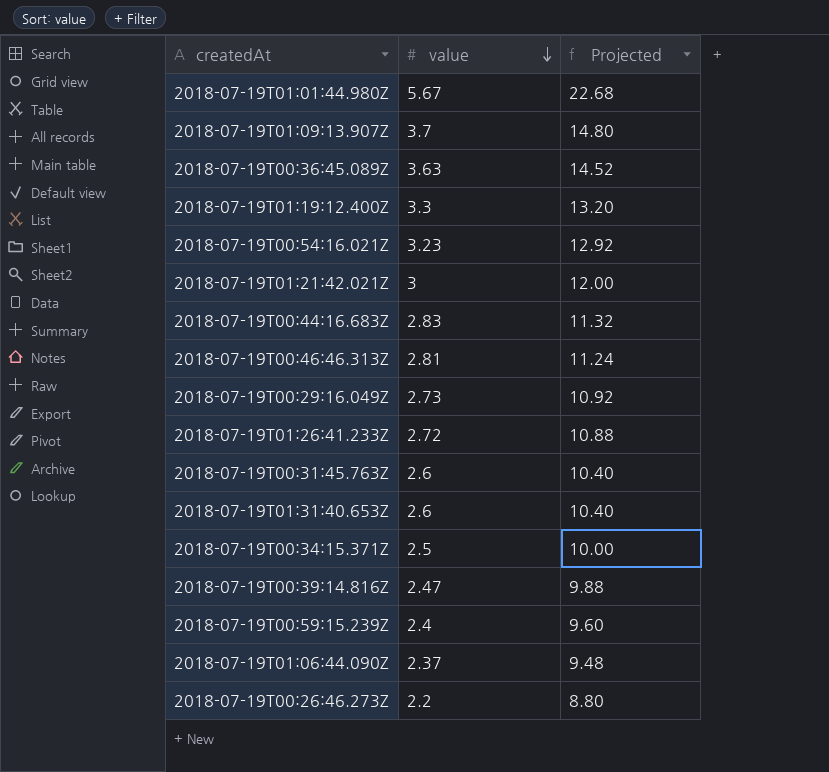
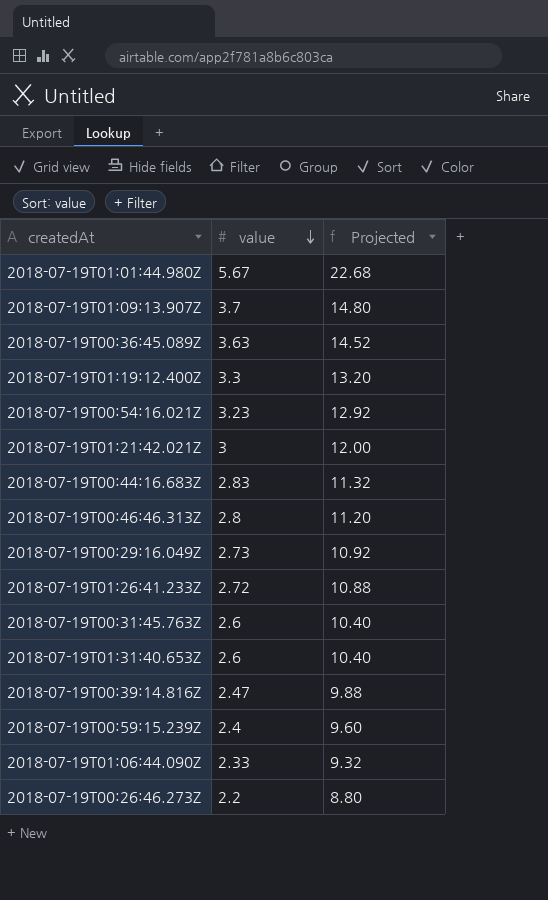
row 2018-07-19T00:34:15.371Z: 2.5 | 10.00 -> none
2018-07-19T00:46:46.313Z | value: 2.81 -> 2.8
2018-07-19T00:46:46.313Z | Projected: 11.24 -> 11.20
2018-07-19T01:06:44.090Z | value: 2.37 -> 2.33
2018-07-19T01:06:44.090Z | Projected: 9.48 -> 9.32

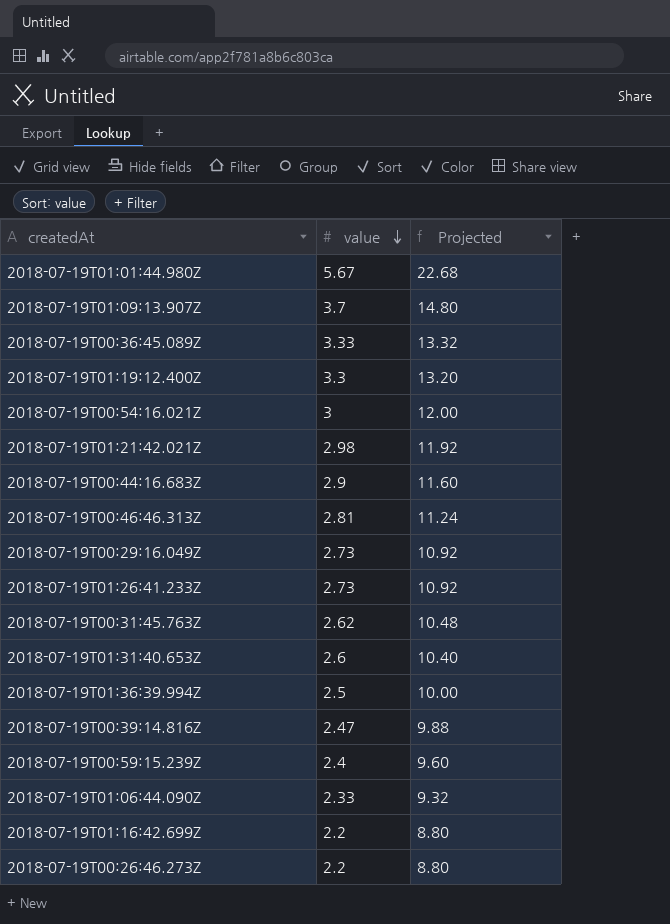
2018-07-19T00:36:45.089Z | value: 3.63 -> 3.33
2018-07-19T00:36:45.089Z | Projected: 14.52 -> 13.32
2018-07-19T00:54:16.021Z | value: 3.23 -> 3
2018-07-19T00:54:16.021Z | Projected: 12.92 -> 12.00
2018-07-19T01:21:42.021Z | value: 3 -> 2.98
2018-07-19T01:21:42.021Z | Projected: 12.00 -> 11.92
2018-07-19T00:44:16.683Z | value: 2.83 -> 2.9
2018-07-19T00:44:16.683Z | Projected: 11.32 -> 11.60
2018-07-19T00:46:46.313Z | value: 2.8 -> 2.81
2018-07-19T00:46:46.313Z | Projected: 11.20 -> 11.24
2018-07-19T01:26:41.233Z | value: 2.72 -> 2.73
2018-07-19T01:26:41.233Z | Projected: 10.88 -> 10.92
2018-07-19T00:31:45.763Z | value: 2.6 -> 2.62
2018-07-19T00:31:45.763Z | Projected: 10.40 -> 10.48
row 2018-07-19T01:36:39.994Z: none -> 2.5 | 10.00
row 2018-07-19T01:16:42.699Z: none -> 2.2 | 8.80

